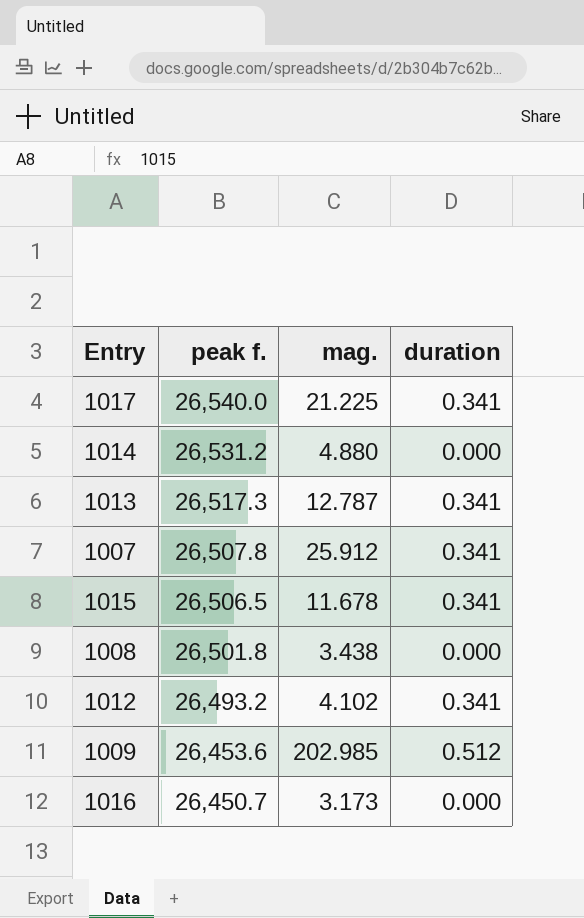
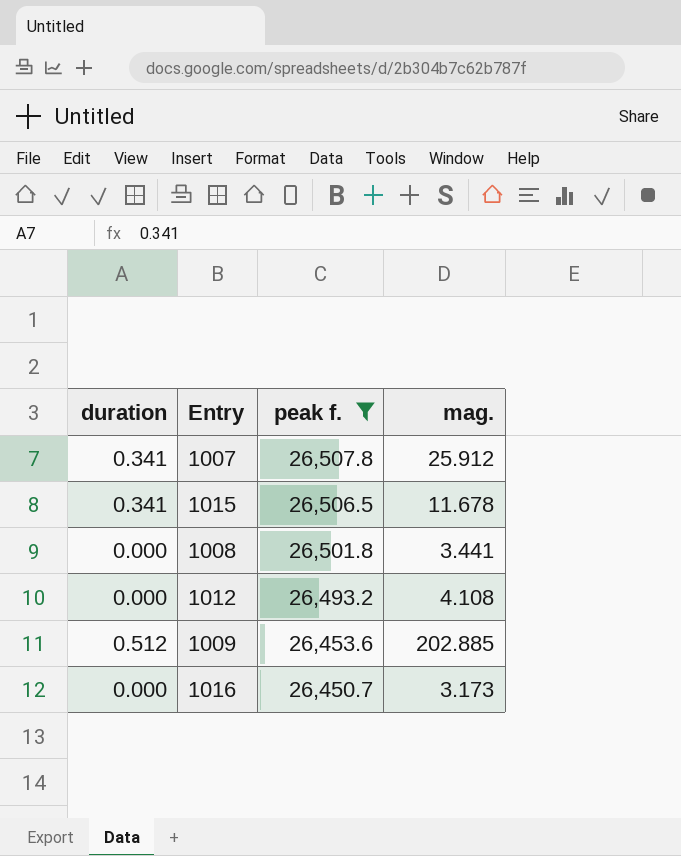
filter: none -> peak f. <= 26,507.8
column duration | position: 4 -> 1
1008 | mag.: 3.438 -> 3.441
1012 | duration: 0.341 -> 0.000
1012 | mag.: 4.102 -> 4.108
1009 | mag.: 202.985 -> 202.885

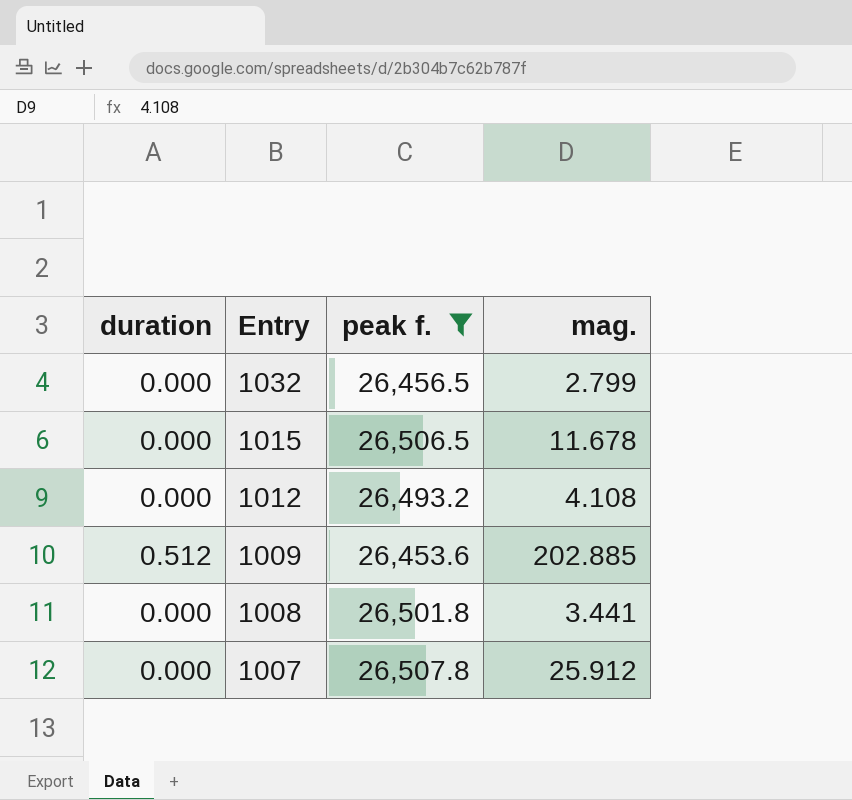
row order: peak f. descending -> Entry descending
row 1016: 0.000 | 26,450.7 | 3.173 -> none
row 1032: none -> 0.000 | 26,456.5 | 2.799
1015 | duration: 0.341 -> 0.000
1007 | duration: 0.341 -> 0.000

